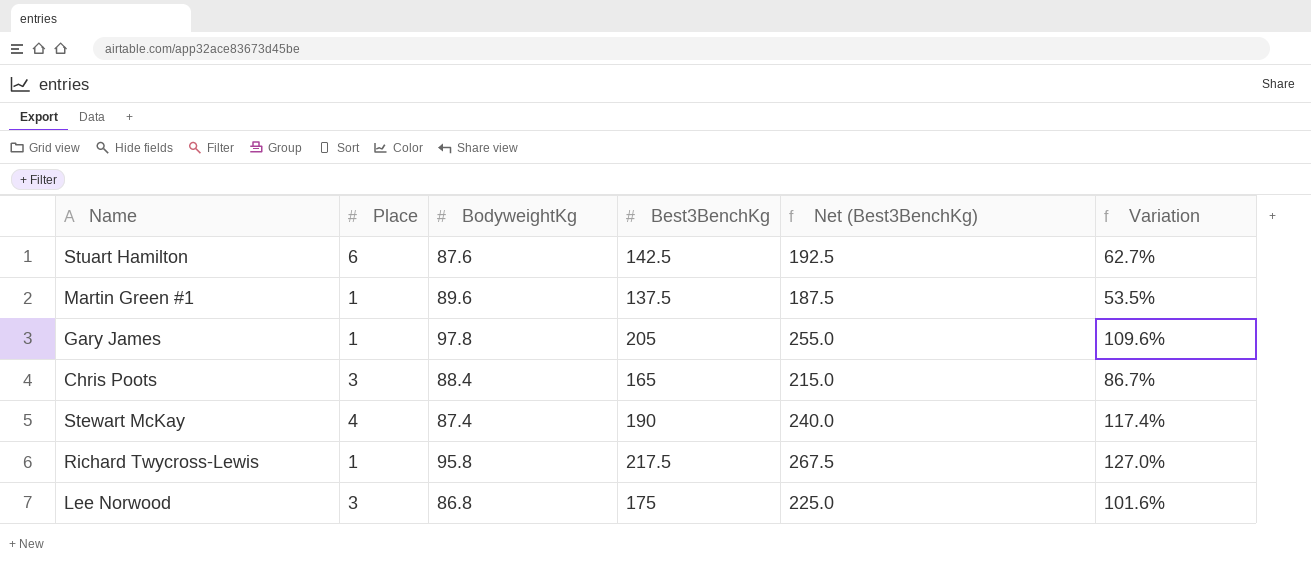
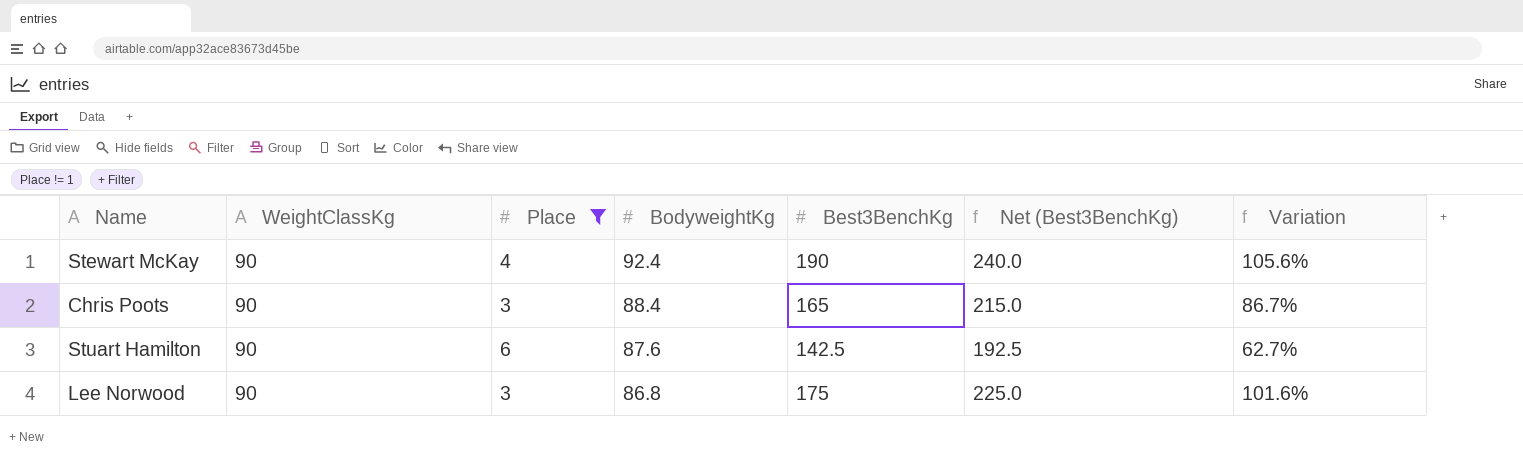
filter: none -> Place != 1
row order: none -> BodyweightKg descending
column WeightClassKg | position: none -> 2
Stewart McKay | BodyweightKg: 87.4 -> 92.4
Stewart McKay | Variation: 117.4% -> 105.6%

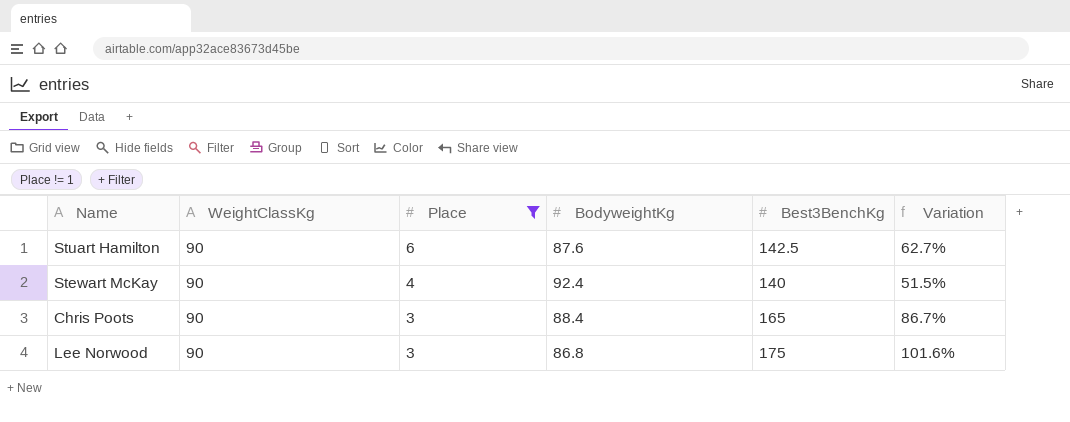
row order: BodyweightKg descending -> Place descending
column Net (Best3BenchKg) | formula: [Best3BenchKg] + 50 -> none
Stewart McKay | Best3BenchKg: 190 -> 140
Stewart McKay | Variation: 105.6% -> 51.5%

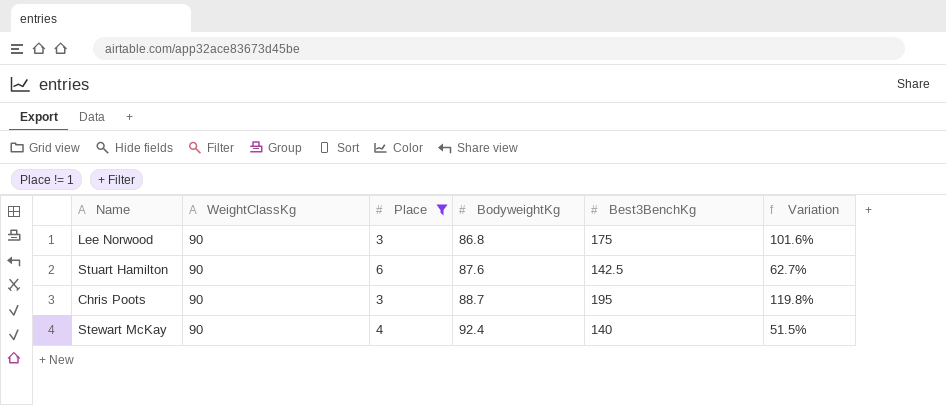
row order: Place descending -> BodyweightKg ascending
Chris Poots | BodyweightKg: 88.4 -> 88.7
Chris Poots | Best3BenchKg: 165 -> 195
Chris Poots | Variation: 86.7% -> 119.8%

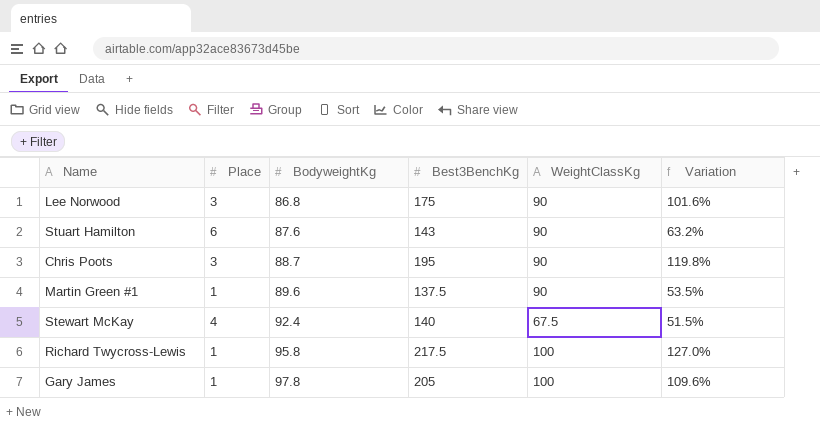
filter: Place != 1 -> none
column WeightClassKg | position: 2 -> 5
Stuart Hamilton | Best3BenchKg: 142.5 -> 143
Stuart Hamilton | Variation: 62.7% -> 63.2%
Stewart McKay | WeightClassKg: 90 -> 67.5

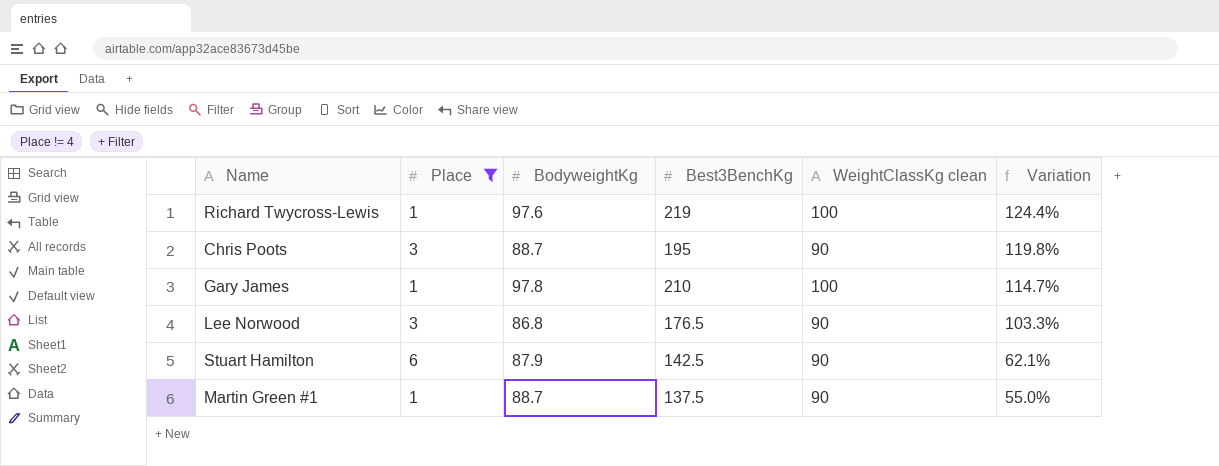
filter: none -> Place != 4
row order: BodyweightKg ascending -> Variation descending
column name: WeightClassKg -> WeightClassKg clean
Richard Twycross-Lewis | BodyweightKg: 95.8 -> 97.6
Richard Twycross-Lewis | Best3BenchKg: 217.5 -> 219
Richard Twycross-Lewis | Variation: 127.0% -> 124.4%
Gary James | Best3BenchKg: 205 -> 210
Gary James | Variation: 109.6% -> 114.7%
Lee Norwood | Best3BenchKg: 175 -> 176.5
Lee Norwood | Variation: 101.6% -> 103.3%
Stuart Hamilton | BodyweightKg: 87.6 -> 87.9
Stuart Hamilton | Best3BenchKg: 143 -> 142.5
Stuart Hamilton | Variation: 63.2% -> 62.1%
Martin Green #1 | BodyweightKg: 89.6 -> 88.7
Martin Green #1 | Variation: 53.5% -> 55.0%

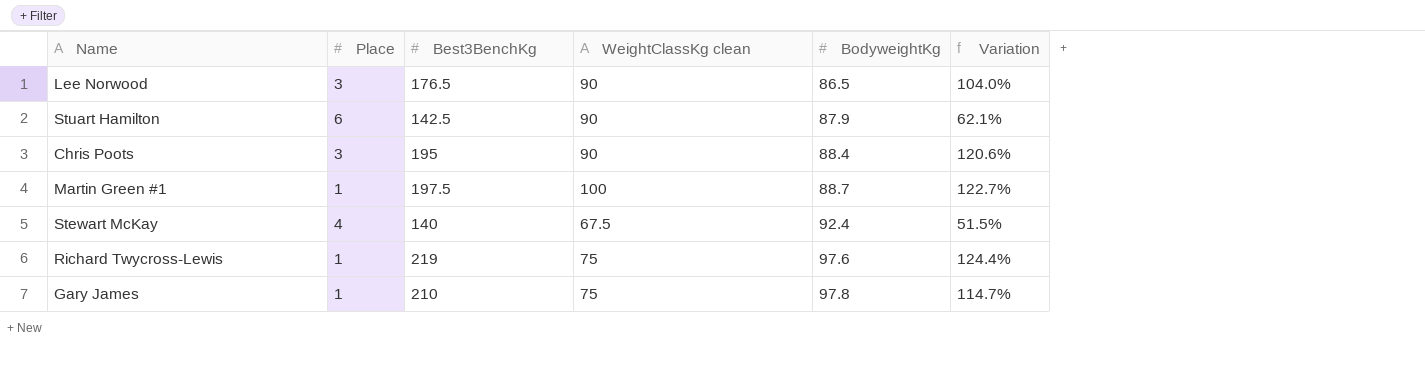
filter: Place != 4 -> none
row order: Variation descending -> BodyweightKg ascending
column BodyweightKg | position: 3 -> 5
Lee Norwood | BodyweightKg: 86.8 -> 86.5
Lee Norwood | Variation: 103.3% -> 104.0%
Chris Poots | BodyweightKg: 88.7 -> 88.4
Chris Poots | Variation: 119.8% -> 120.6%
Martin Green #1 | Best3BenchKg: 137.5 -> 197.5
Martin Green #1 | WeightClassKg clean: 90 -> 100
Martin Green #1 | Variation: 55.0% -> 122.7%
Richard Twycross-Lewis | WeightClassKg clean: 100 -> 75
Gary James | WeightClassKg clean: 100 -> 75

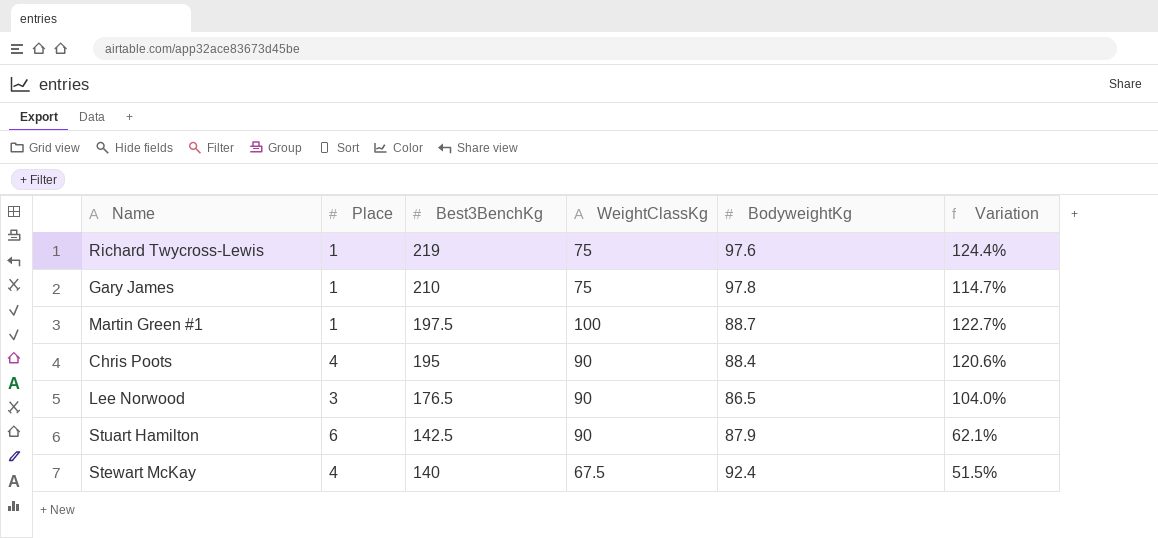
row order: BodyweightKg ascending -> Best3BenchKg descending
column name: WeightClassKg clean -> WeightClassKg
Chris Poots | Place: 3 -> 4

